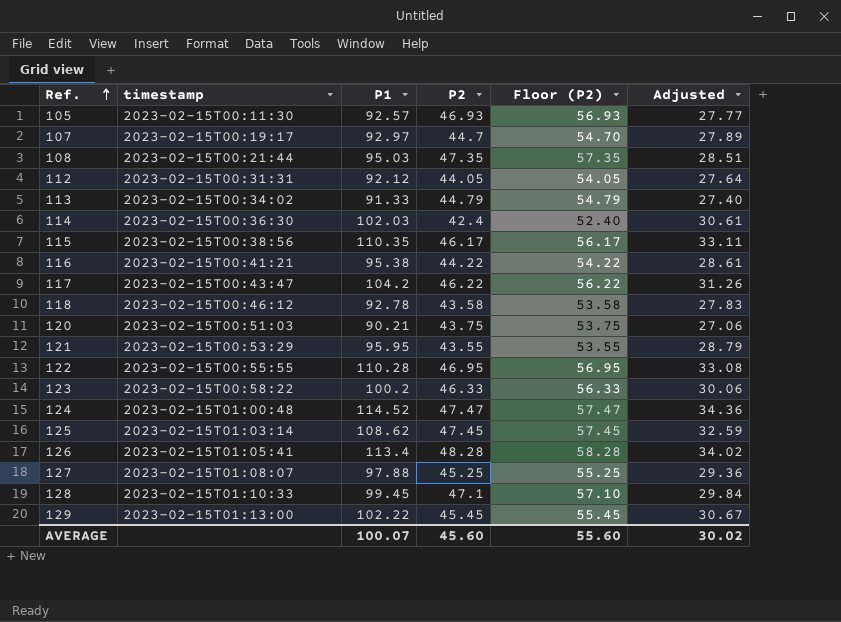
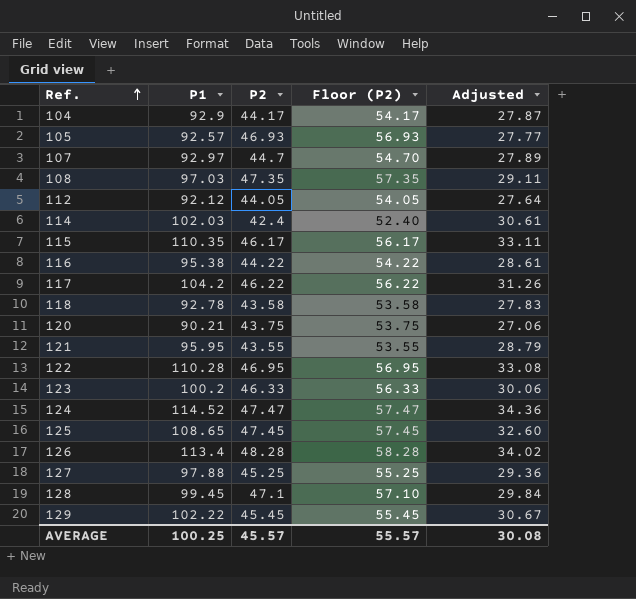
column timestamp | position: 2 -> none
row 113: 2023-02-15T00:34:02 | 91.33 | 44.79 | 54.79 | 27.40 -> none
row 104: none -> 92.9 | 44.17 | 54.17 | 27.87
108 | P1: 95.03 -> 97.03
108 | Adjusted: 28.51 -> 29.11
125 | P1: 108.62 -> 108.65
125 | Adjusted: 32.59 -> 32.60
AVERAGE | P1: 100.07 -> 100.25
AVERAGE | P2: 45.60 -> 45.57
AVERAGE | Floor (P2): 55.60 -> 55.57
AVERAGE | Adjusted: 30.02 -> 30.08

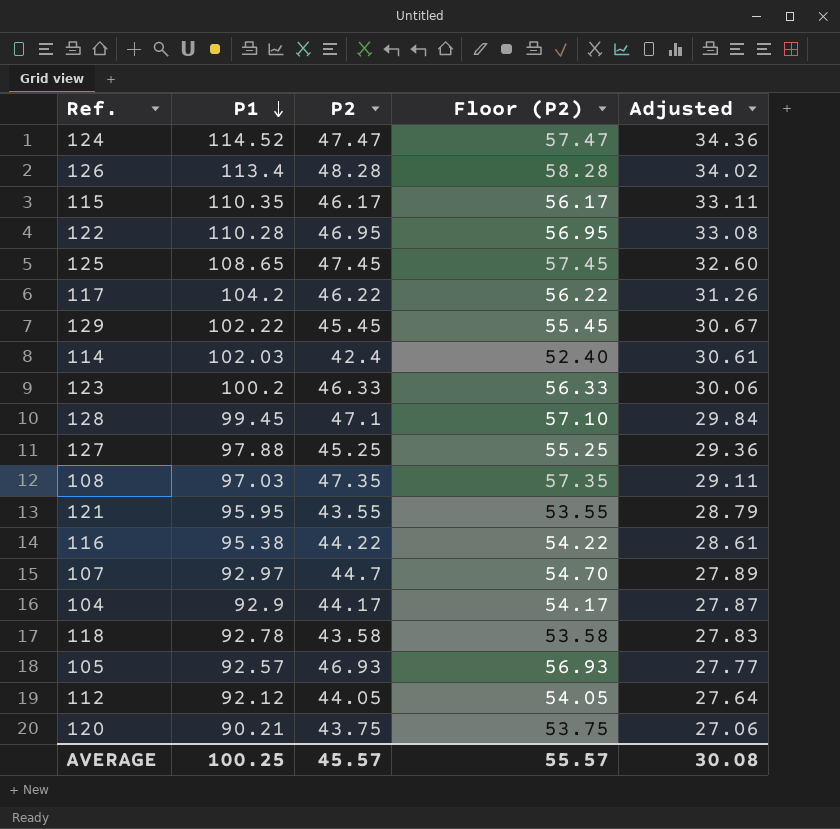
row order: Ref. ascending -> P1 descending

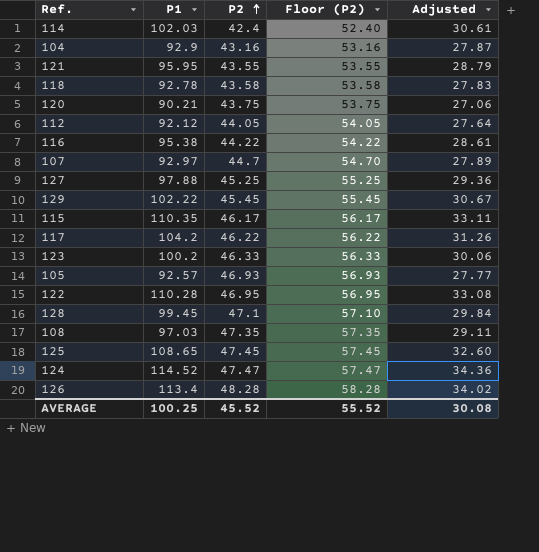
row order: P1 descending -> P2 ascending
104 | P2: 44.17 -> 43.16
104 | Floor (P2): 54.17 -> 53.16
AVERAGE | P2: 45.57 -> 45.52
AVERAGE | Floor (P2): 55.57 -> 55.52

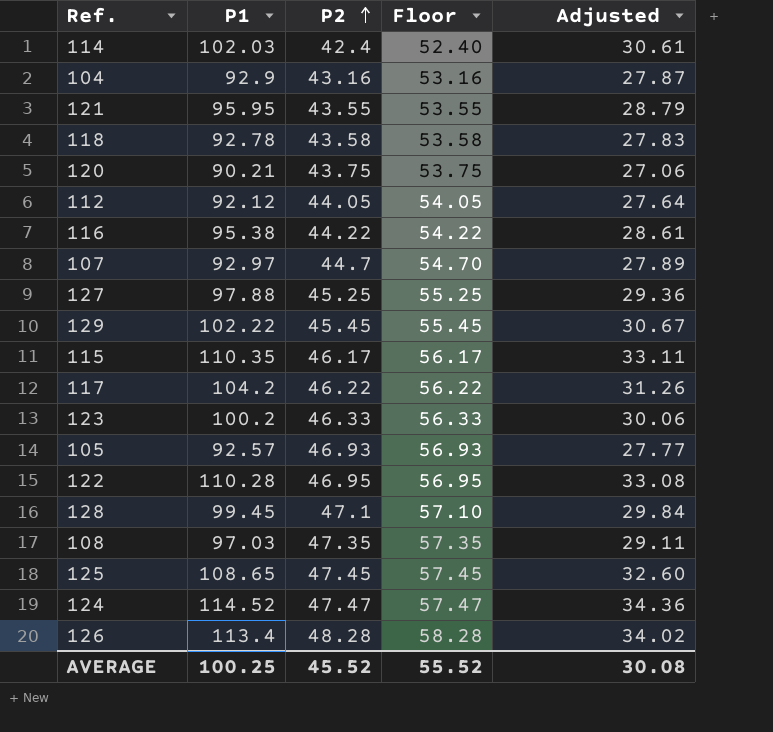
column name: Floor (P2) -> Floor

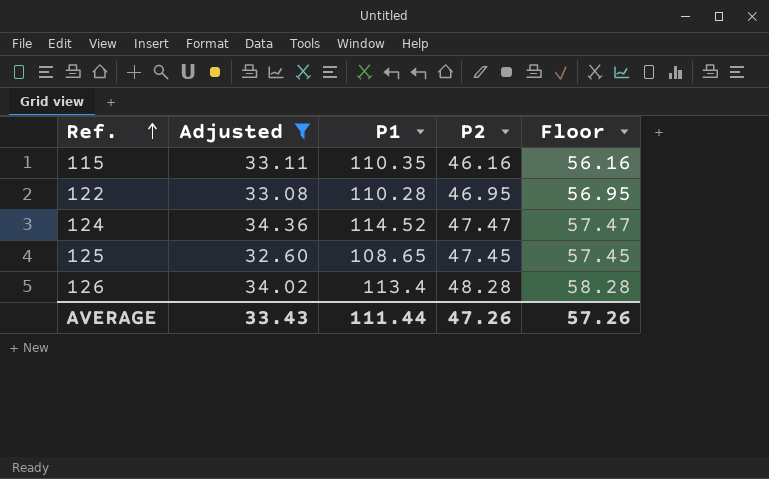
filter: none -> Adjusted >= 32.60
row order: P2 ascending -> Ref. ascending
column Adjusted | position: 5 -> 2
115 | P2: 46.17 -> 46.16
115 | Floor: 56.17 -> 56.16
AVERAGE | Adjusted: 30.08 -> 33.43
AVERAGE | P1: 100.25 -> 111.44
AVERAGE | P2: 45.52 -> 47.26
AVERAGE | Floor: 55.52 -> 57.26

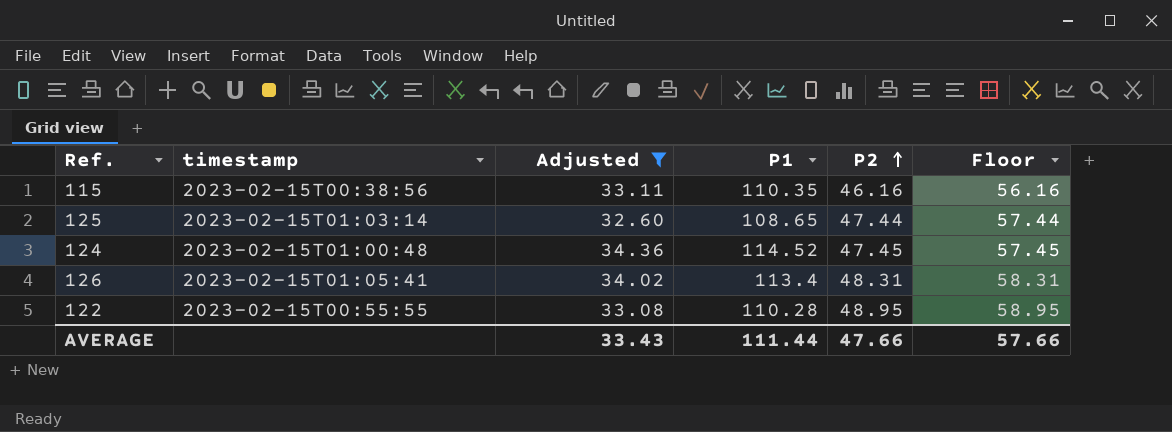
row order: Ref. ascending -> P2 ascending
column timestamp | position: none -> 2
125 | P2: 47.45 -> 47.44
125 | Floor: 57.45 -> 57.44
124 | P2: 47.47 -> 47.45
124 | Floor: 57.47 -> 57.45
126 | P2: 48.28 -> 48.31
126 | Floor: 58.28 -> 58.31
122 | P2: 46.95 -> 48.95
122 | Floor: 56.95 -> 58.95
AVERAGE | P2: 47.26 -> 47.66
AVERAGE | Floor: 57.26 -> 57.66

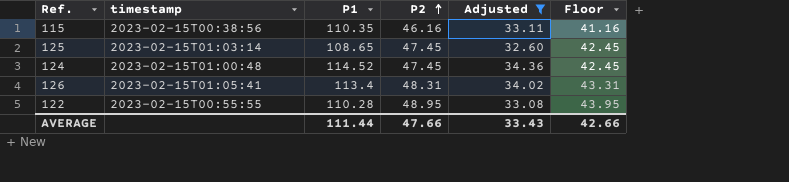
column Adjusted | position: 3 -> 5
column Floor | formula: [P2] + 10 -> [P2] - 5
125 | P2: 47.44 -> 47.45
AVERAGE | Floor: 57.66 -> 42.66

